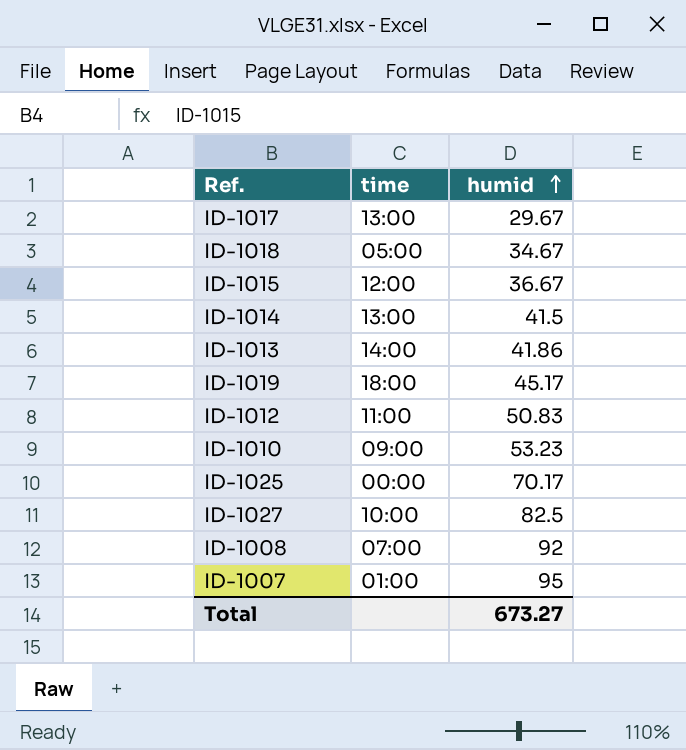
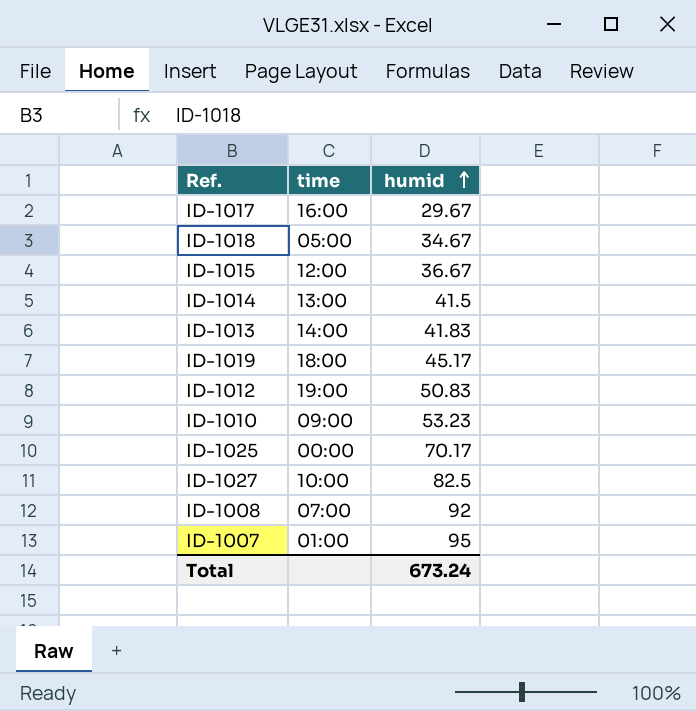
ID-1017 | time: 13:00 -> 16:00
ID-1013 | humid: 41.86 -> 41.83
ID-1012 | time: 11:00 -> 19:00
Total | humid: 673.27 -> 673.24

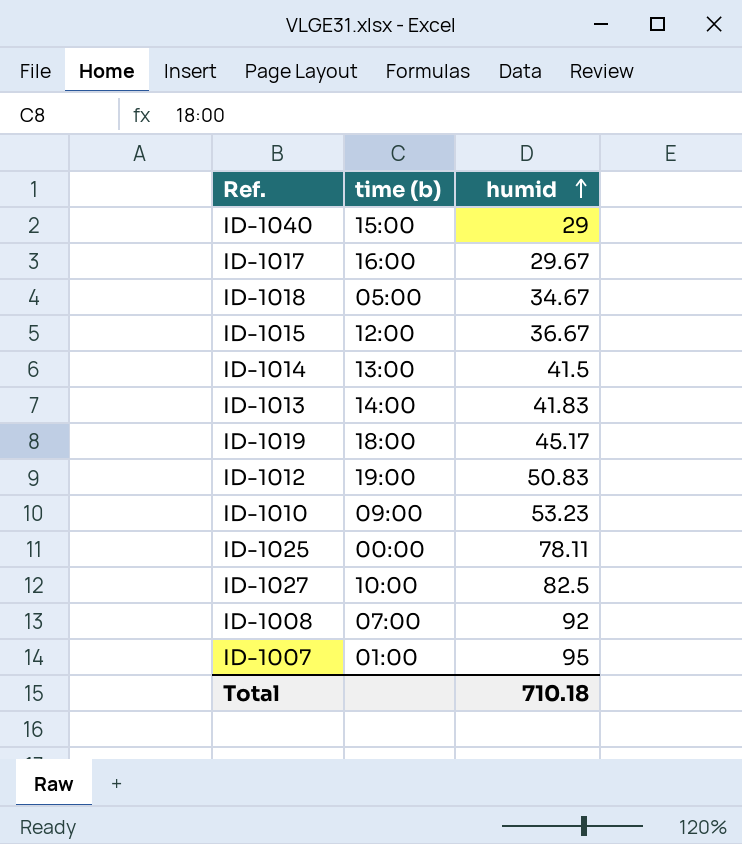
column name: time -> time (b)
row ID-1040: none -> 15:00 | 29
ID-1025 | humid: 70.17 -> 78.11
Total | humid: 673.24 -> 710.18

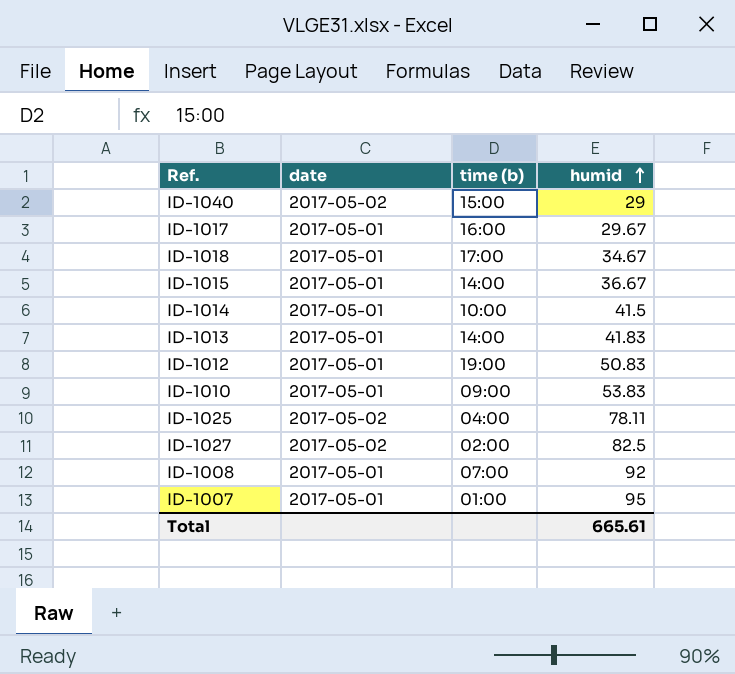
column date | position: none -> 2
row ID-1019: 18:00 | 45.17 -> none
ID-1018 | time (b): 05:00 -> 17:00
ID-1015 | time (b): 12:00 -> 14:00
ID-1014 | time (b): 13:00 -> 10:00
ID-1010 | humid: 53.23 -> 53.83
ID-1025 | time (b): 00:00 -> 04:00
ID-1027 | time (b): 10:00 -> 02:00
Total | humid: 710.18 -> 665.61

